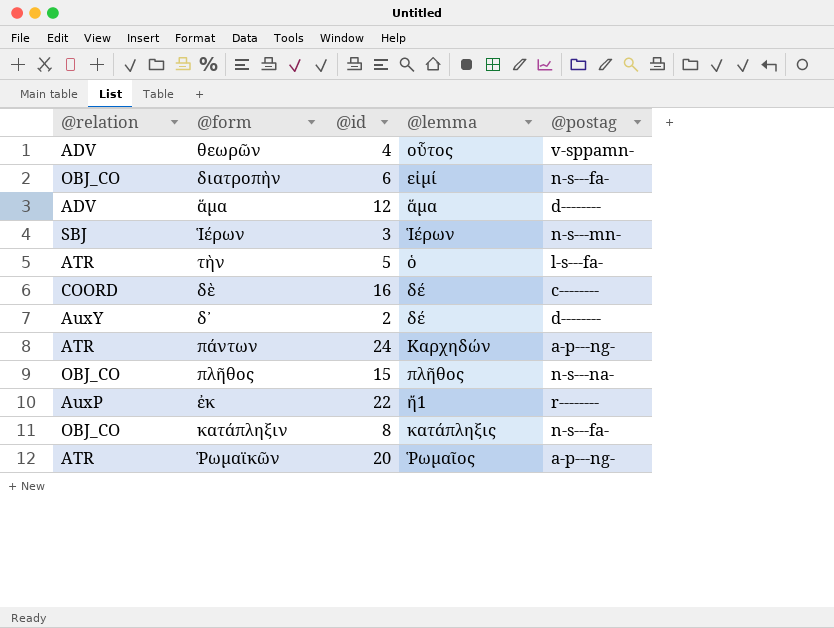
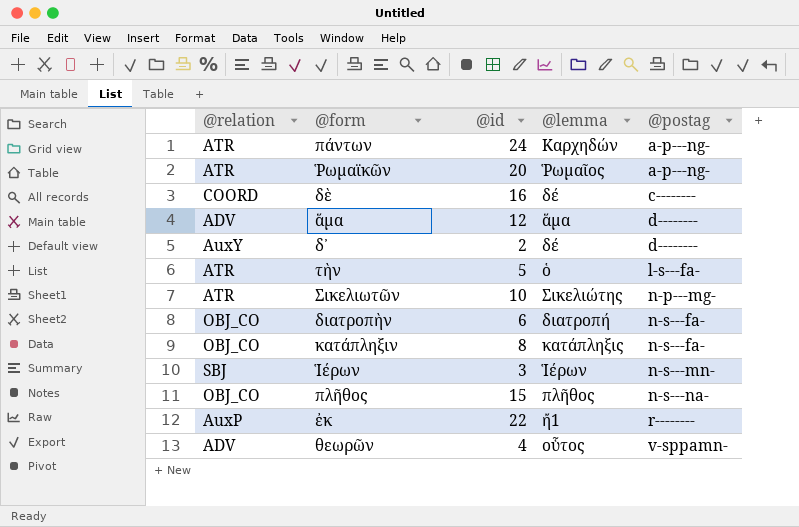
row order: none -> @postag ascending
row Σικελιωτῶν: none -> ATR | 10 | Σικελιώτης | n-p---mg-
διατροπὴν | @lemma: εἰμί -> διατροπή

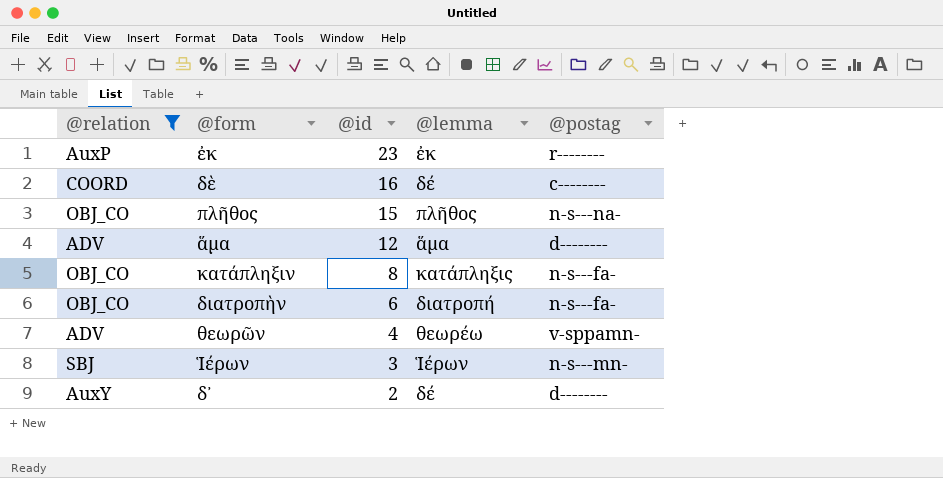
filter: none -> @relation != ATR
row order: @postag ascending -> @id descending
ἐκ | @id: 22 -> 23
ἐκ | @lemma: ἤ1 -> ἐκ
θεωρῶν | @lemma: οὗτος -> θεωρέω

